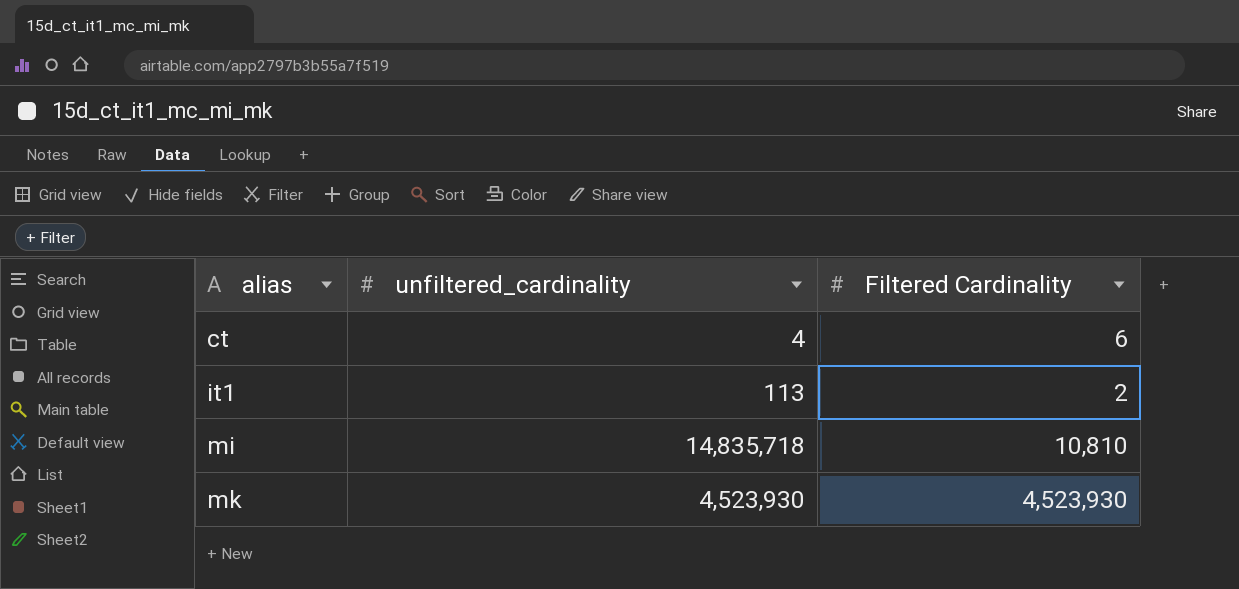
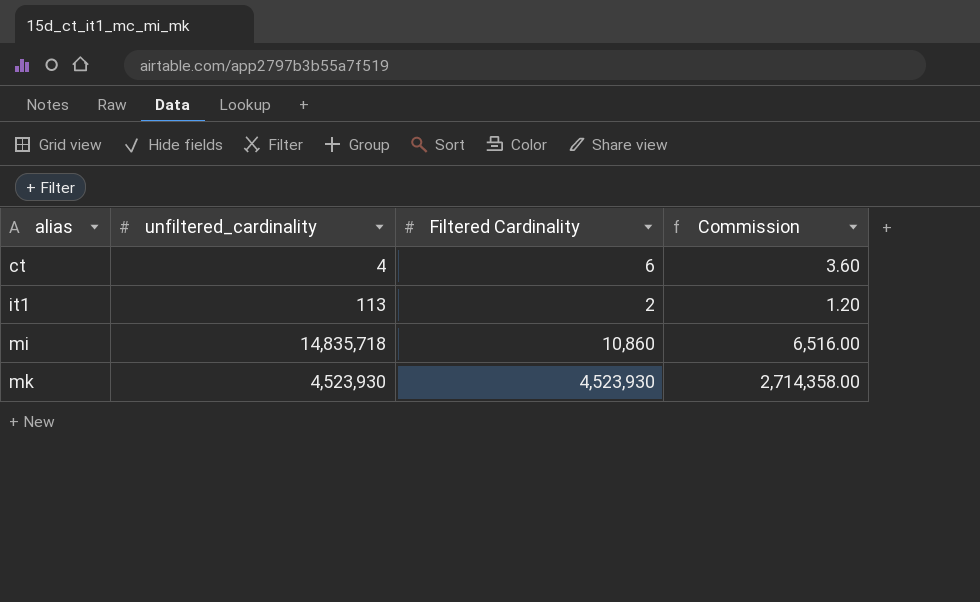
column Commission | formula: none -> [Filtered Cardinality] * 0.6
mi | Filtered Cardinality: 10,810 -> 10,860

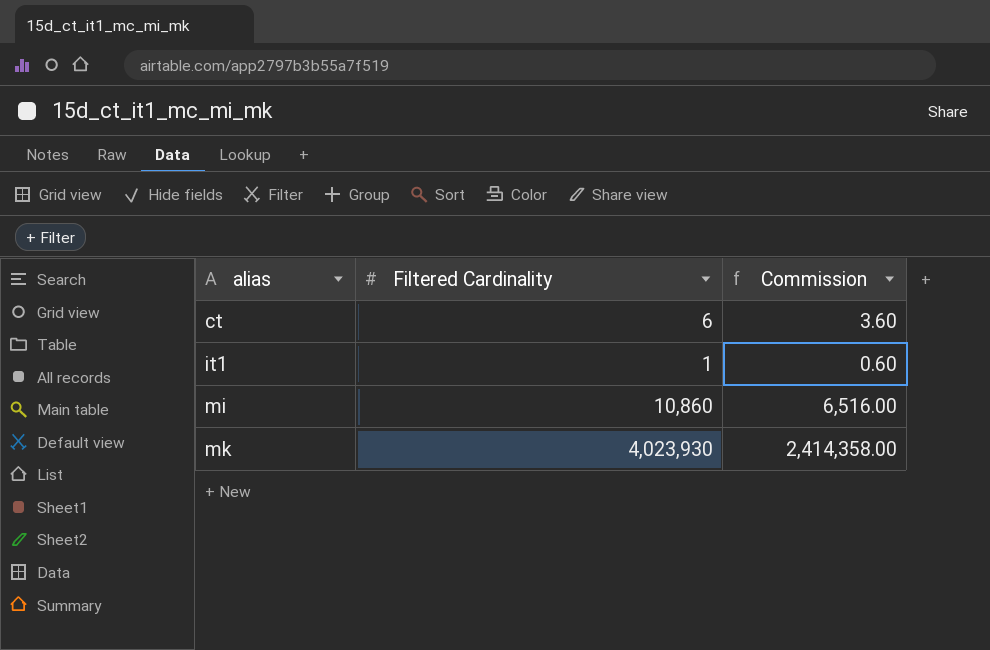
column unfiltered_cardinality | position: 2 -> none
it1 | Filtered Cardinality: 2 -> 1
it1 | Commission: 1.20 -> 0.60
mk | Filtered Cardinality: 4,523,930 -> 4,023,930
mk | Commission: 2,714,358.00 -> 2,414,358.00

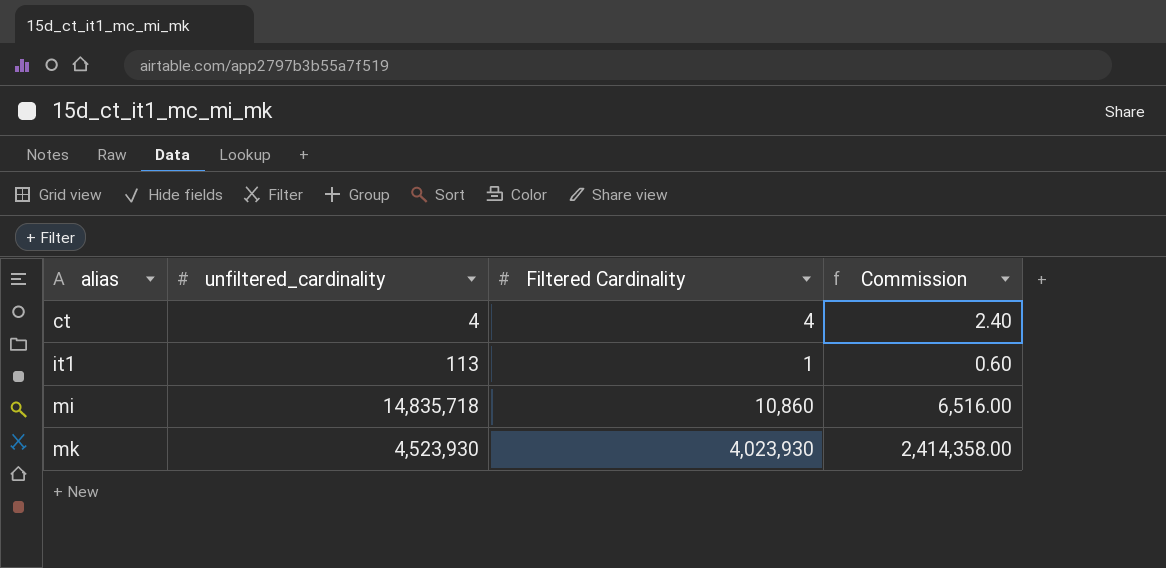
column unfiltered_cardinality | position: none -> 2
ct | Filtered Cardinality: 6 -> 4
ct | Commission: 3.60 -> 2.40

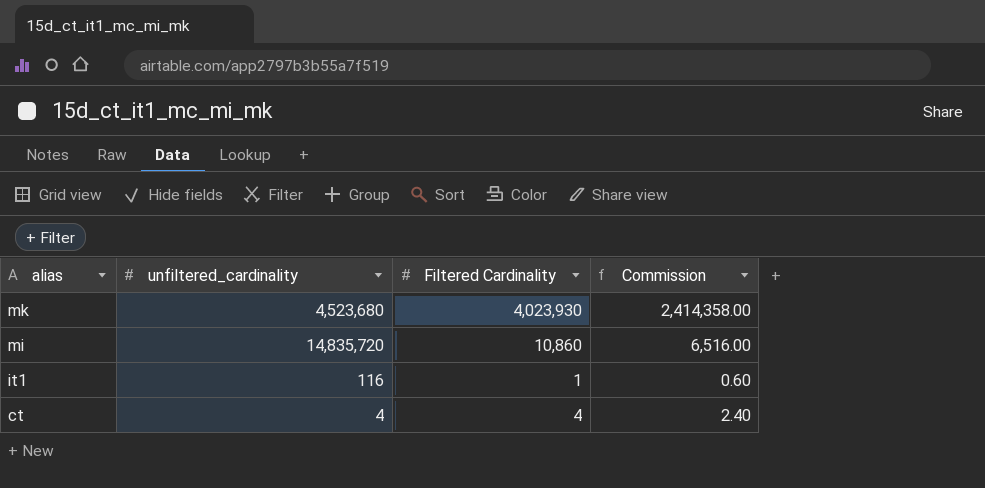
row order: alias ascending -> alias descending
mk | unfiltered_cardinality: 4,523,930 -> 4,523,680
mi | unfiltered_cardinality: 14,835,718 -> 14,835,720
it1 | unfiltered_cardinality: 113 -> 116

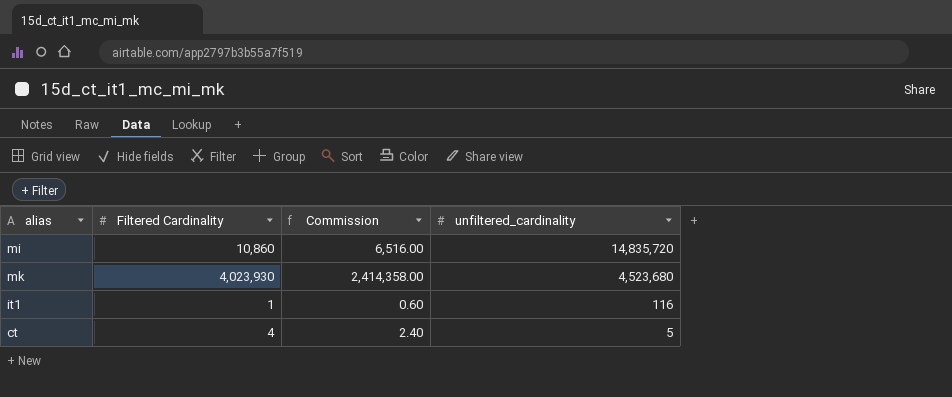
row order: alias descending -> unfiltered_cardinality descending
column unfiltered_cardinality | position: 2 -> 4
ct | unfiltered_cardinality: 4 -> 5

